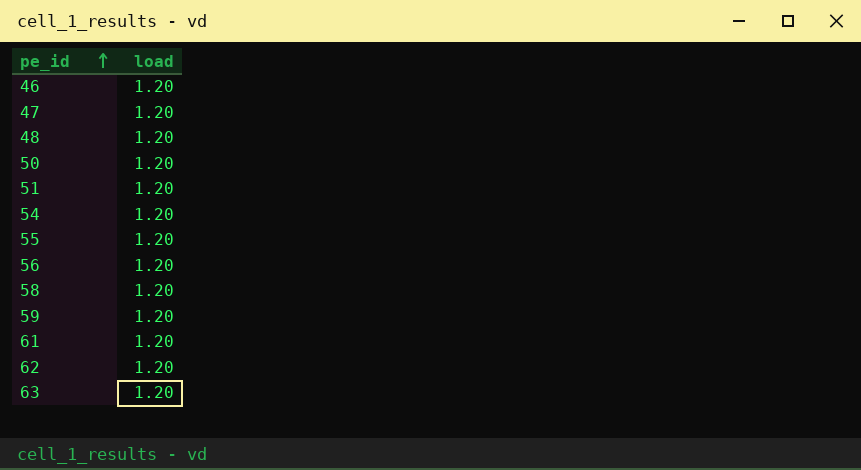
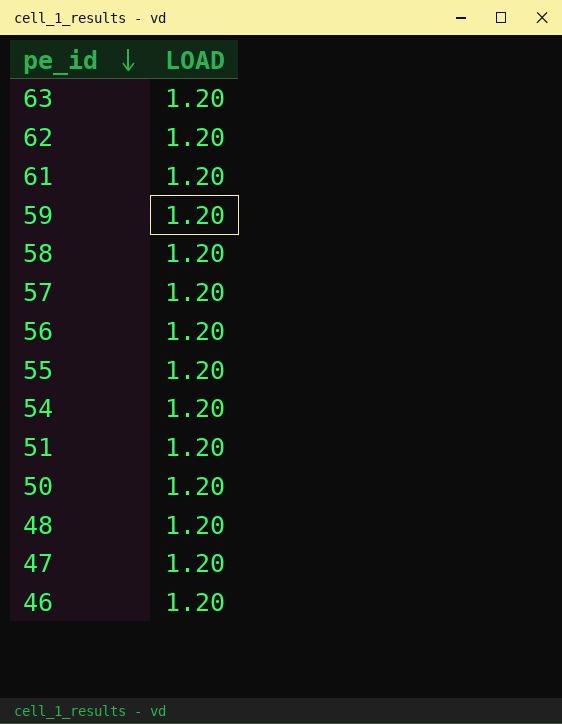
row order: pe_id ascending -> pe_id descending
column name: load -> LOAD
row 57: none -> 1.20

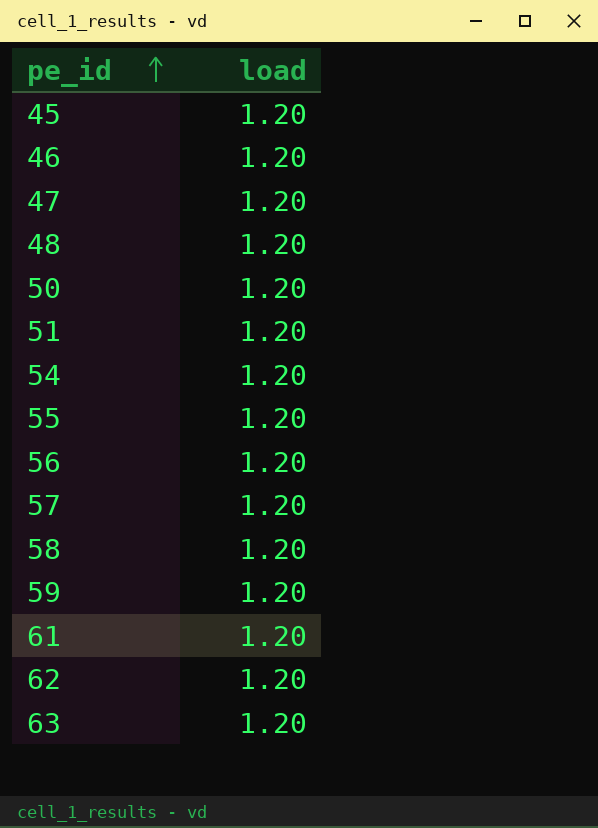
row order: pe_id descending -> pe_id ascending
column name: LOAD -> load
row 45: none -> 1.20

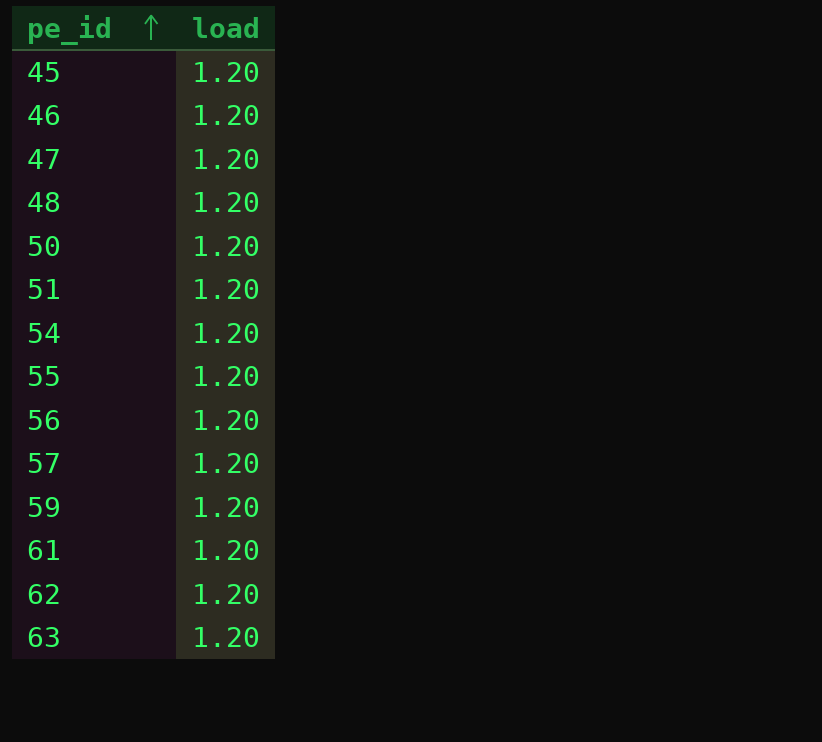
row 58: 1.20 -> none

